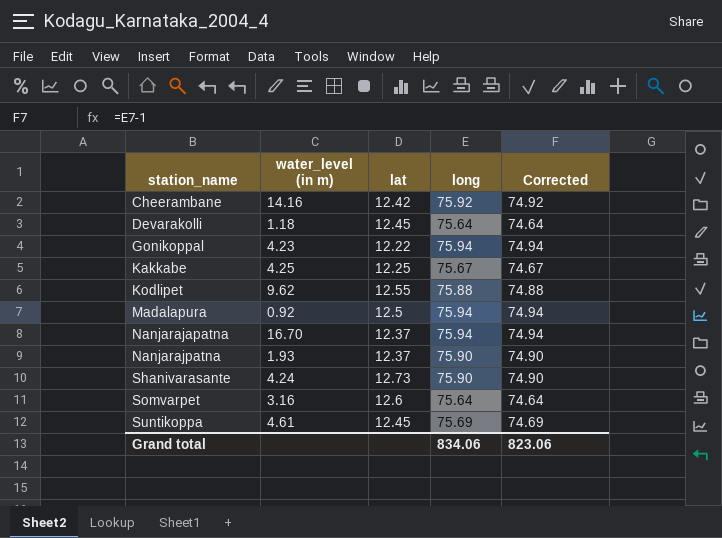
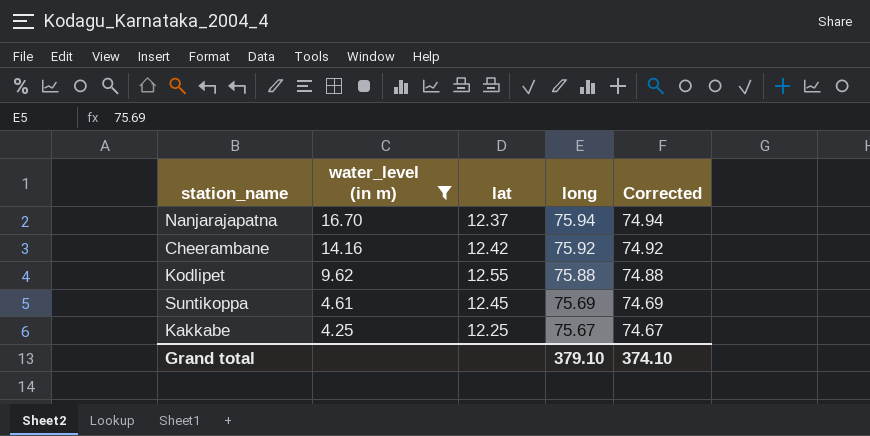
filter: none -> water_level (in m) >= 4.25
row order: station_name ascending -> water_level (in m) descending
Grand total | long: 834.06 -> 379.10
Grand total | Corrected: 823.06 -> 374.10

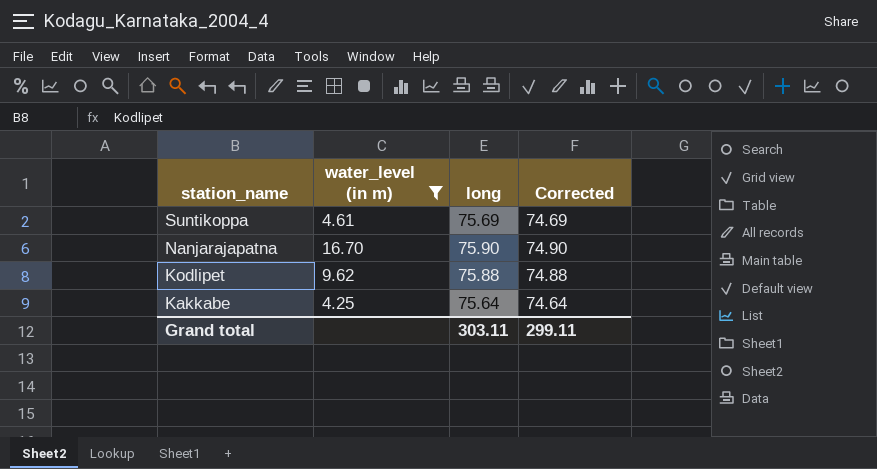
row order: water_level (in m) descending -> station_name descending
column lat | position: 3 -> none
row Cheerambane: 14.16 | 12.42 | 75.92 | 74.92 -> none
Nanjarajapatna | long: 75.94 -> 75.90
Nanjarajapatna | Corrected: 74.94 -> 74.90
Kakkabe | long: 75.67 -> 75.64
Kakkabe | Corrected: 74.67 -> 74.64
Grand total | long: 379.10 -> 303.11
Grand total | Corrected: 374.10 -> 299.11

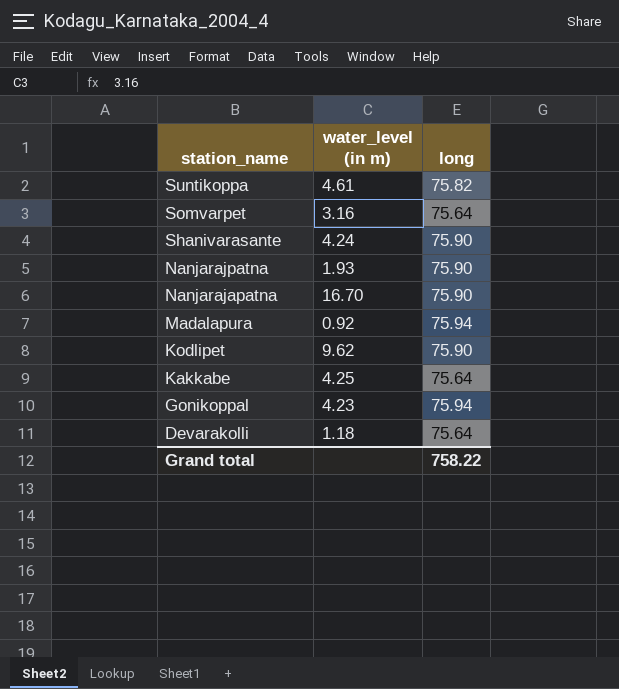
filter: water_level (in m) >= 4.25 -> none
column Corrected | formula: [long] - 1 -> none
Suntikoppa | long: 75.69 -> 75.82
Kodlipet | long: 75.88 -> 75.90
Grand total | long: 303.11 -> 758.22

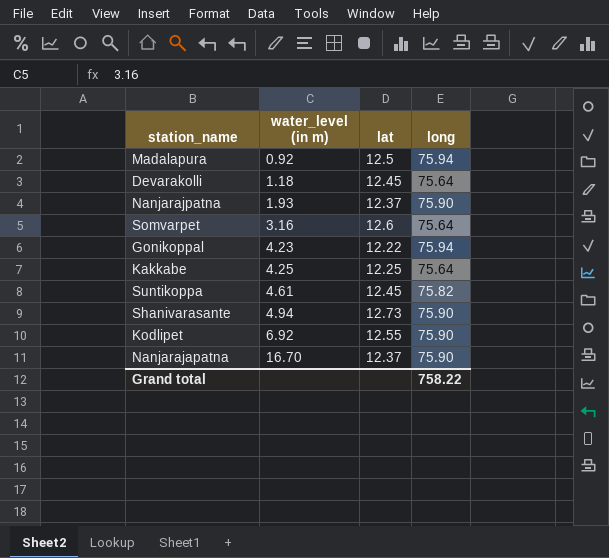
row order: station_name descending -> water_level (in m) ascending
column lat | position: none -> 3
Shanivarasante | water_level (in m): 4.24 -> 4.94
Kodlipet | water_level (in m): 9.62 -> 6.92

